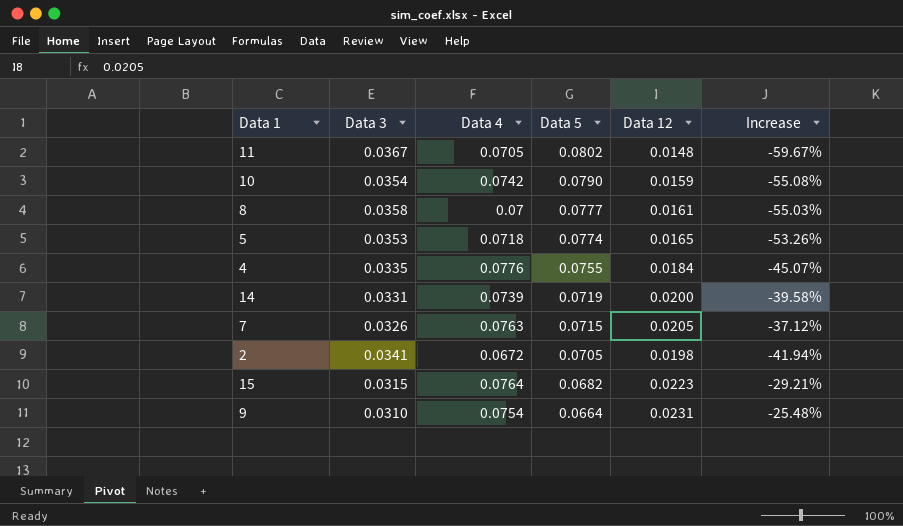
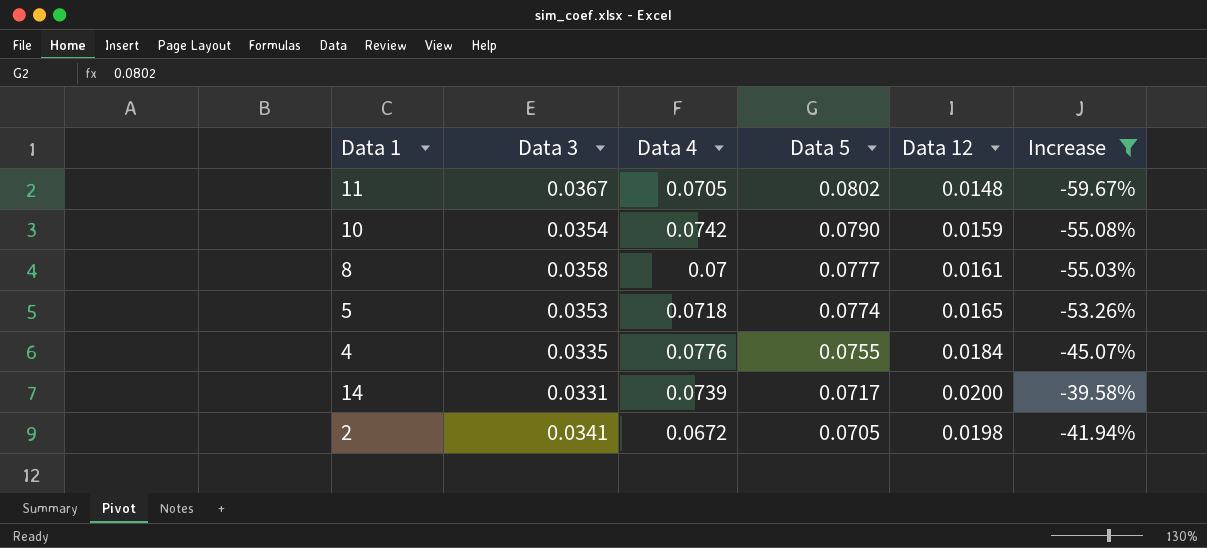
filter: none -> Increase <= -39.58%
14 | Data 5: 0.0719 -> 0.0717

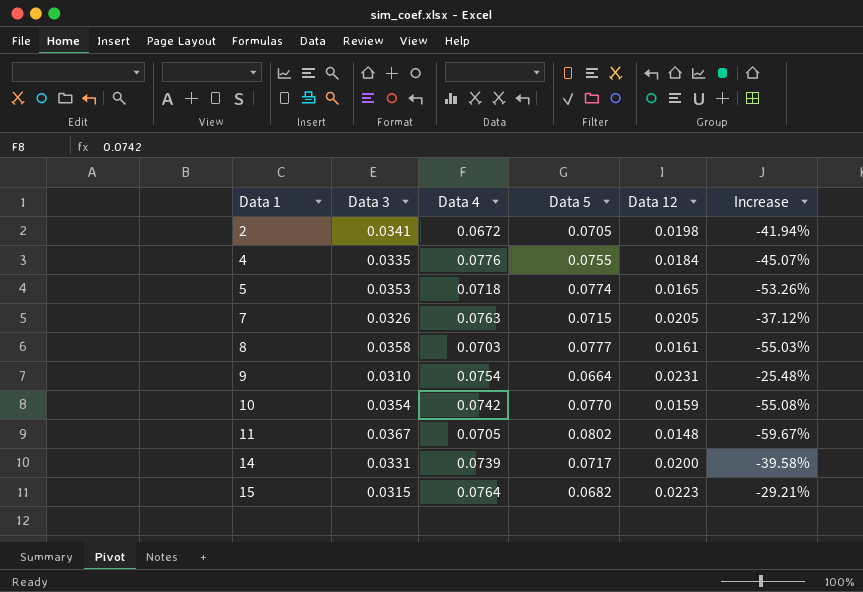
filter: Increase <= -39.58% -> none
row order: Data 5 descending -> Data 1 ascending
8 | Data 4: 0.07 -> 0.0703
10 | Data 5: 0.0790 -> 0.0770

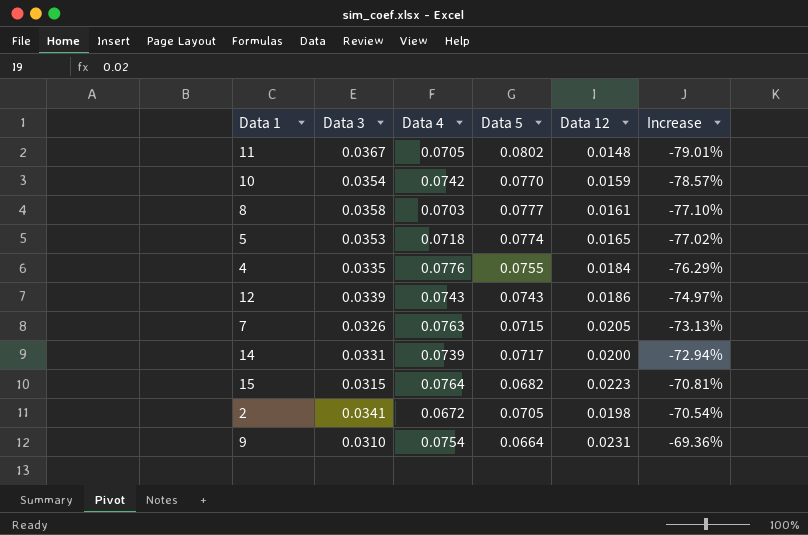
row order: Data 1 ascending -> Increase ascending
column Increase | formula: ([Data 12] - [Data 3]) / [Data 3] -> ([Data 12] - [Data 4]) / [Data 4]
row 12: none -> 0.0339 | 0.0743 | 0.0743 | 0.0186 | -74.97%

